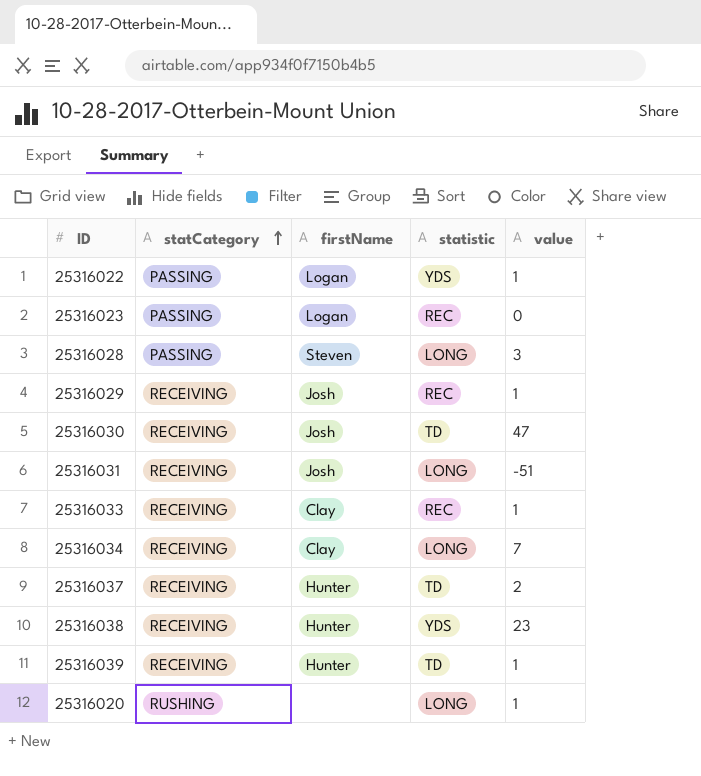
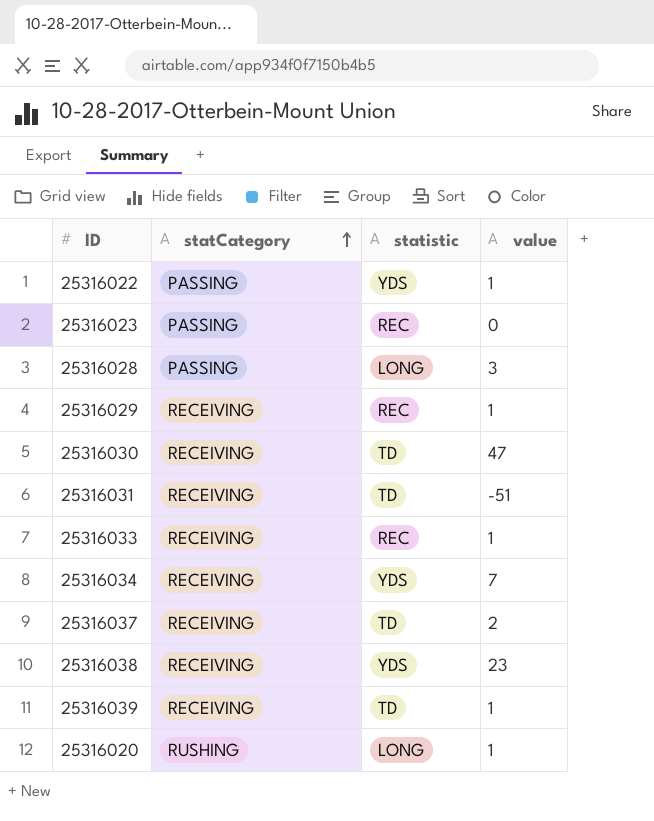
column firstName | position: 3 -> none
25316031 | statistic: LONG -> TD
25316034 | statistic: LONG -> YDS

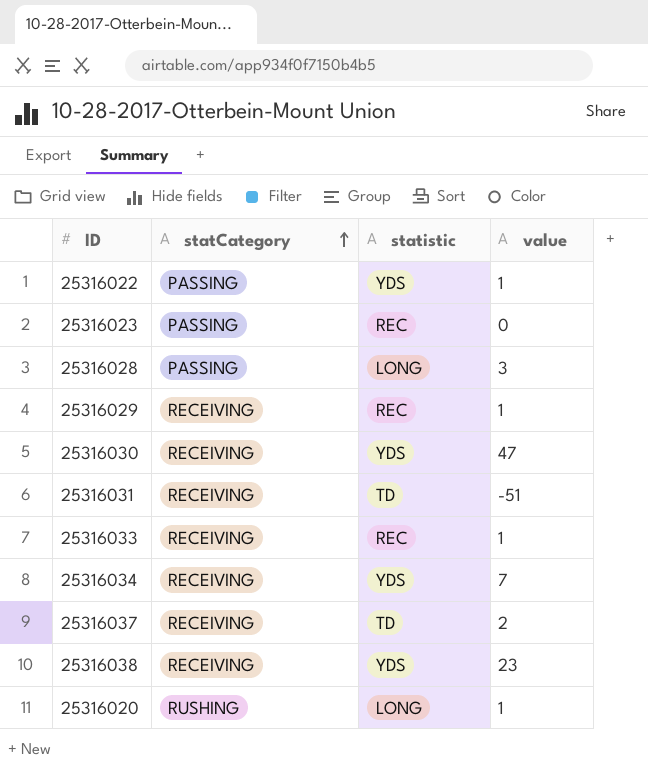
row 25316039: RECEIVING | TD | 1 -> none
25316030 | statistic: TD -> YDS

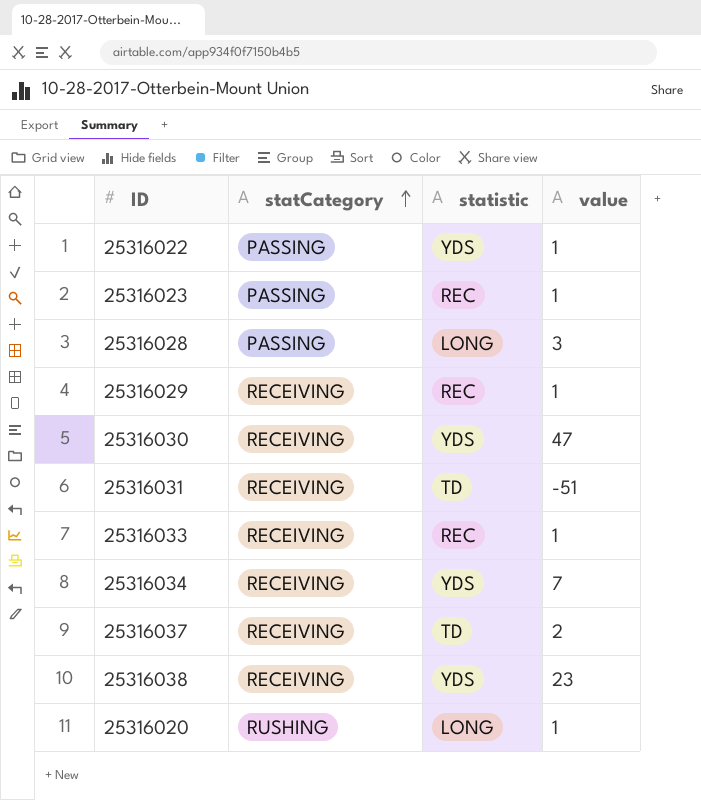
25316023 | value: 0 -> 1

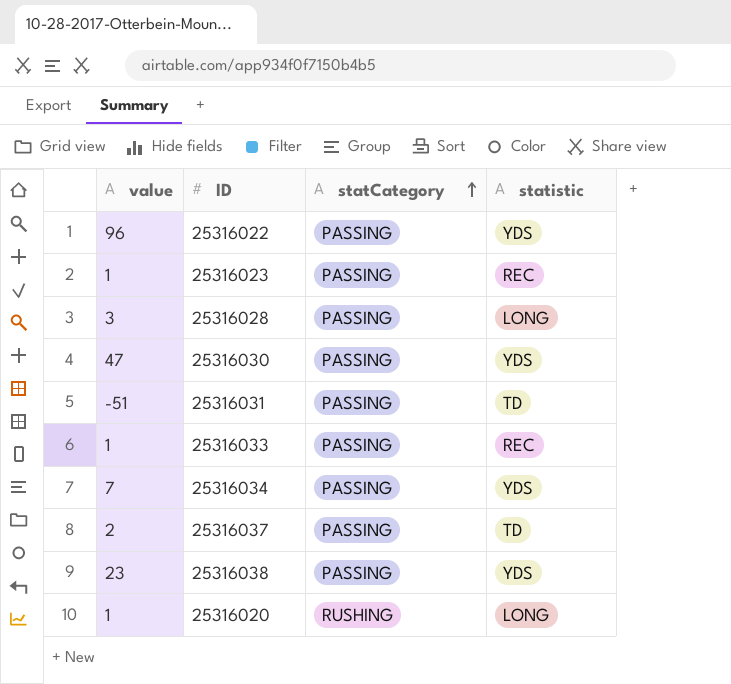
column value | position: 4 -> 1
row 25316029: RECEIVING | REC | 1 -> none
25316022 | value: 1 -> 96
25316030 | statCategory: RECEIVING -> PASSING
25316031 | statCategory: RECEIVING -> PASSING
25316033 | statCategory: RECEIVING -> PASSING
25316034 | statCategory: RECEIVING -> PASSING
25316037 | statCategory: RECEIVING -> PASSING
25316038 | statCategory: RECEIVING -> PASSING

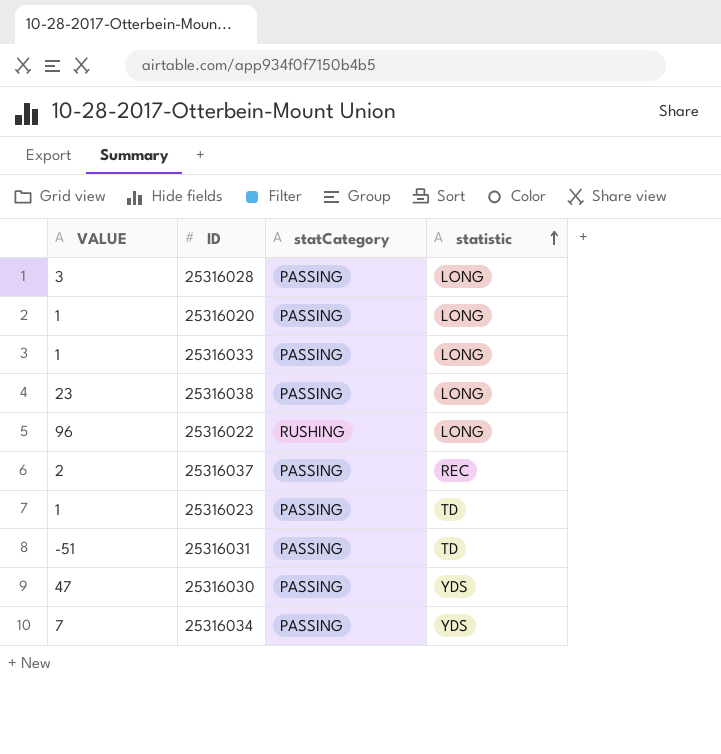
row order: statCategory ascending -> statistic ascending
column name: value -> VALUE
25316020 | statCategory: RUSHING -> PASSING
25316033 | statistic: REC -> LONG
25316038 | statistic: YDS -> LONG
25316022 | statCategory: PASSING -> RUSHING
25316022 | statistic: YDS -> LONG
25316037 | statistic: TD -> REC
25316023 | statistic: REC -> TD

